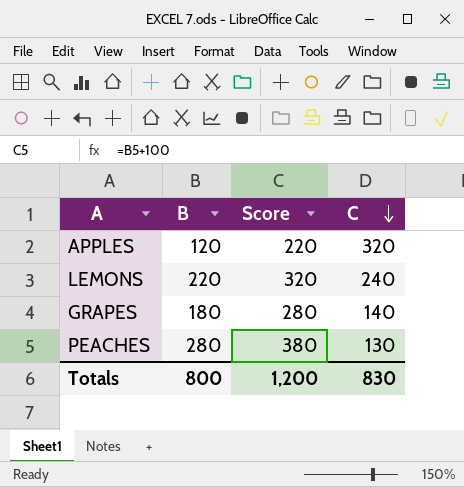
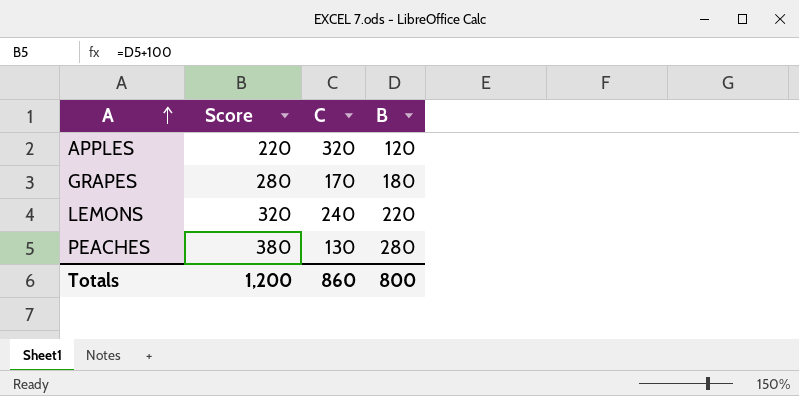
row order: C descending -> A ascending
column B | position: 2 -> 4
GRAPES | C: 140 -> 170
Totals | C: 830 -> 860

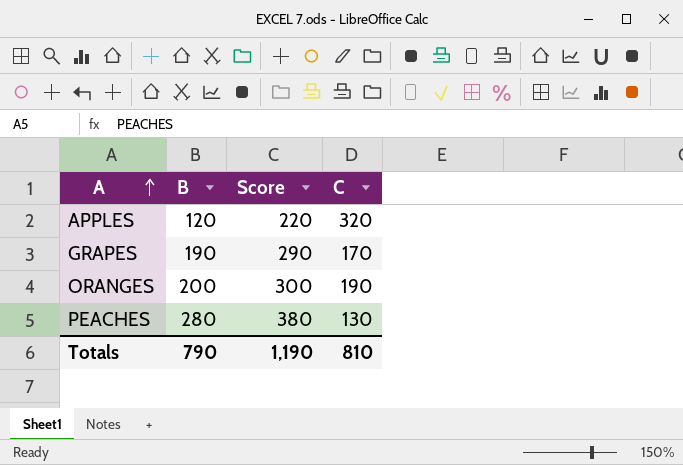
column B | position: 4 -> 2
row LEMONS: 320 | 240 | 220 -> none
GRAPES | B: 180 -> 190
GRAPES | Score: 280 -> 290
row ORANGES: none -> 200 | 300 | 190
Totals | B: 800 -> 790
Totals | Score: 1,200 -> 1,190
Totals | C: 860 -> 810

